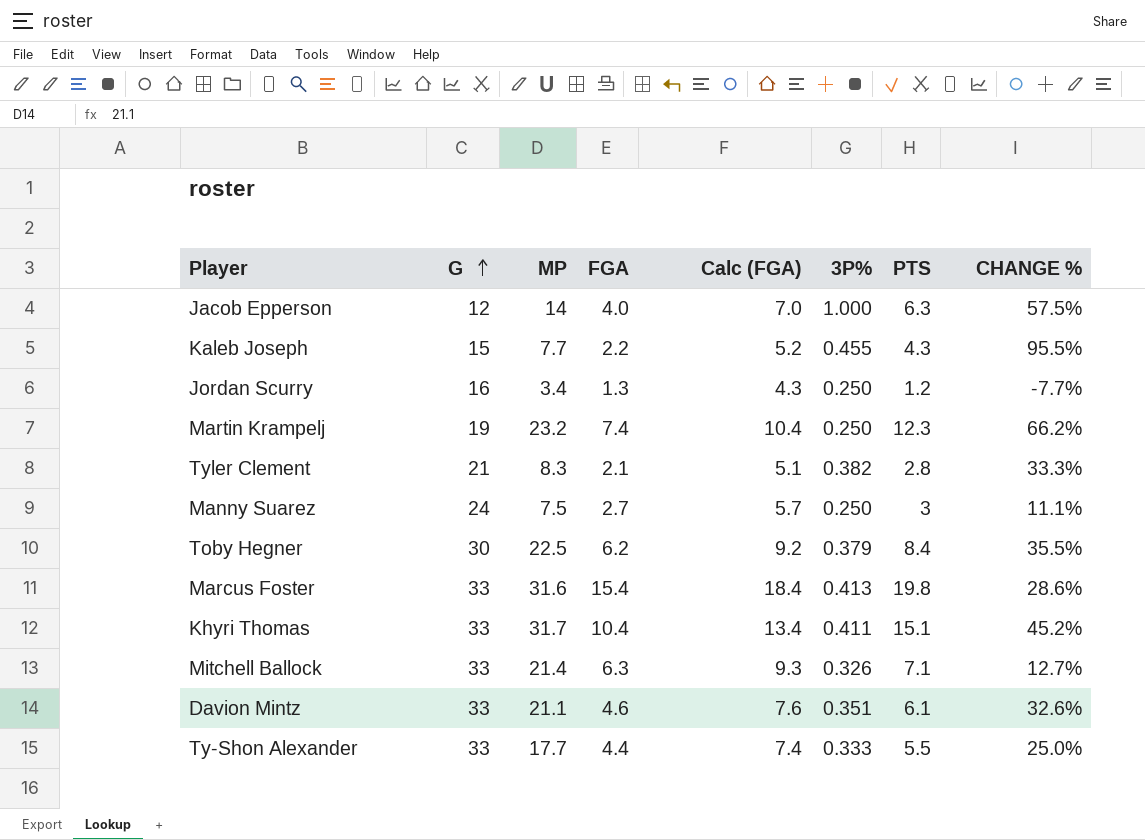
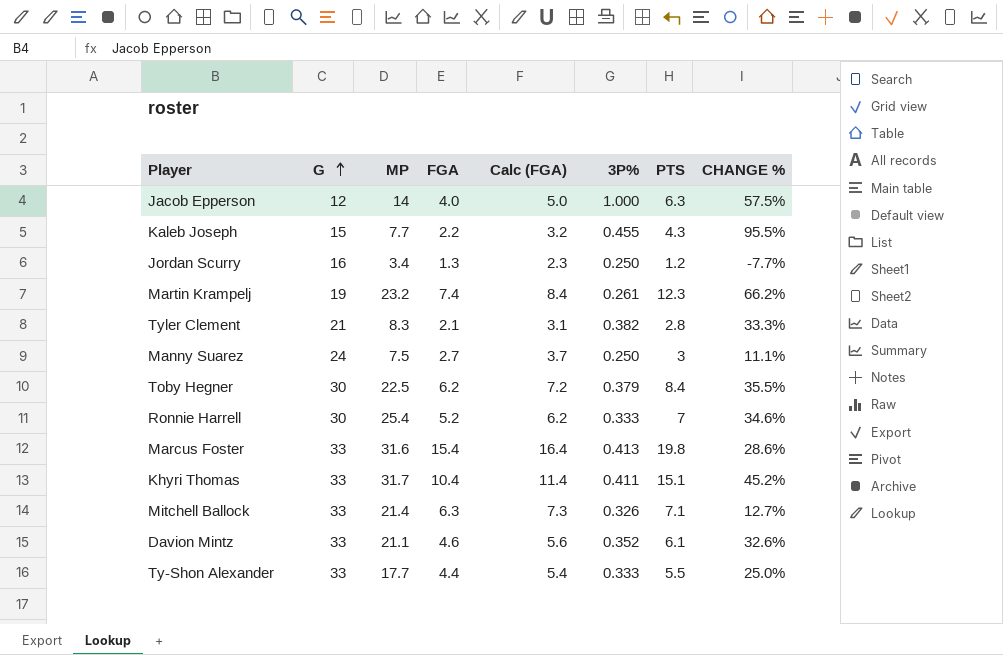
column Calc (FGA) | formula: [FGA] + 3 -> [FGA] + 1
Martin Krampelj | 3P%: 0.250 -> 0.261
row Ronnie Harrell: none -> 30 | 25.4 | 5.2 | 6.2 | 0.333 | 7 | 34.6%
Davion Mintz | 3P%: 0.351 -> 0.352

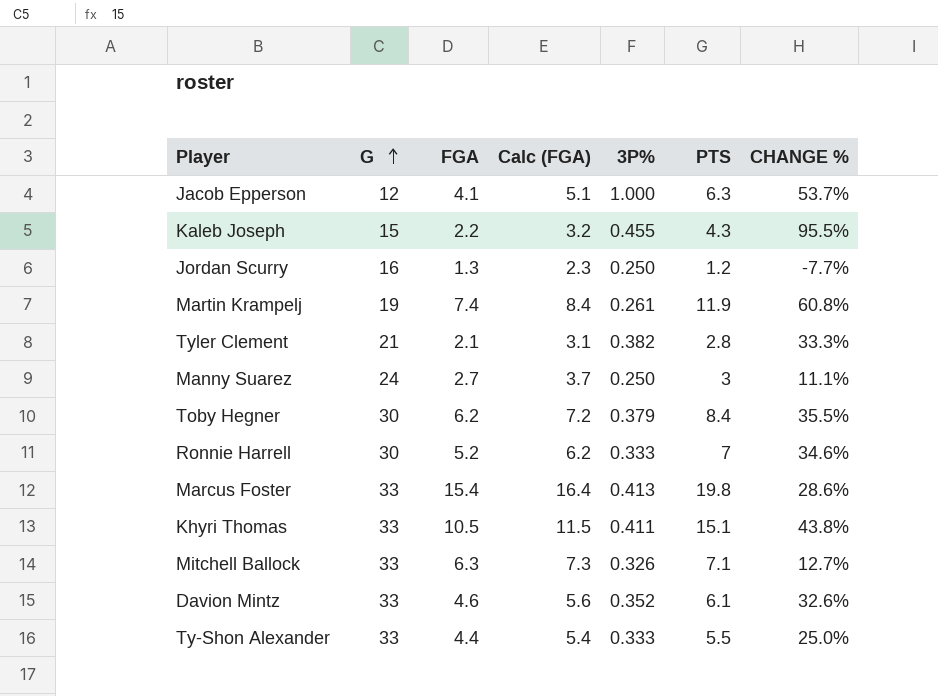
column MP | position: 3 -> none
Jacob Epperson | FGA: 4.0 -> 4.1
Jacob Epperson | Calc (FGA): 5.0 -> 5.1
Jacob Epperson | CHANGE %: 57.5% -> 53.7%
Martin Krampelj | PTS: 12.3 -> 11.9
Martin Krampelj | CHANGE %: 66.2% -> 60.8%
Khyri Thomas | FGA: 10.4 -> 10.5
Khyri Thomas | Calc (FGA): 11.4 -> 11.5
Khyri Thomas | CHANGE %: 45.2% -> 43.8%

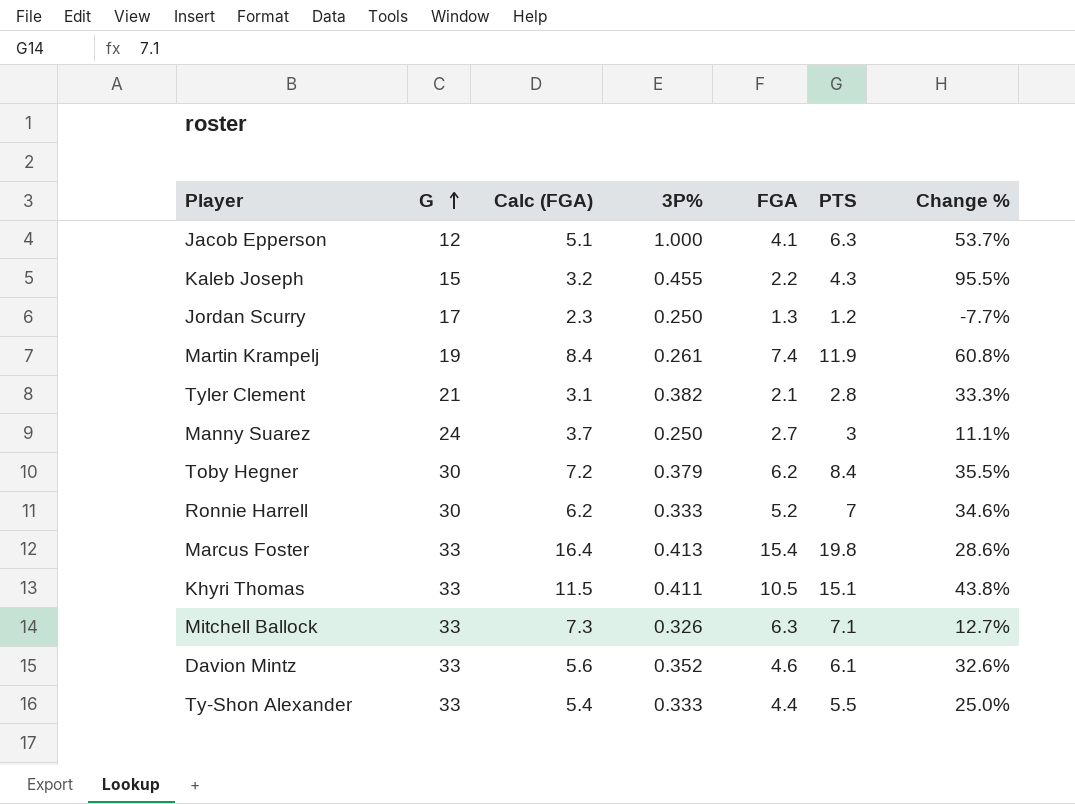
column FGA | position: 3 -> 5
column name: CHANGE % -> Change %
Jordan Scurry | G: 16 -> 17

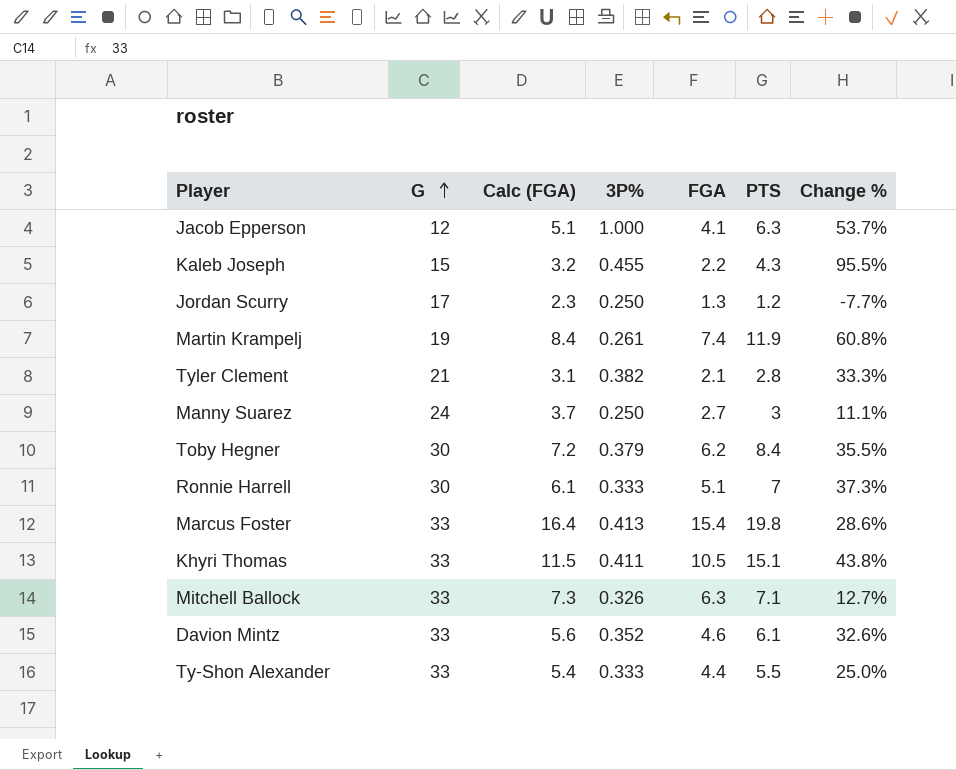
Ronnie Harrell | Calc (FGA): 6.2 -> 6.1
Ronnie Harrell | FGA: 5.2 -> 5.1
Ronnie Harrell | Change %: 34.6% -> 37.3%

